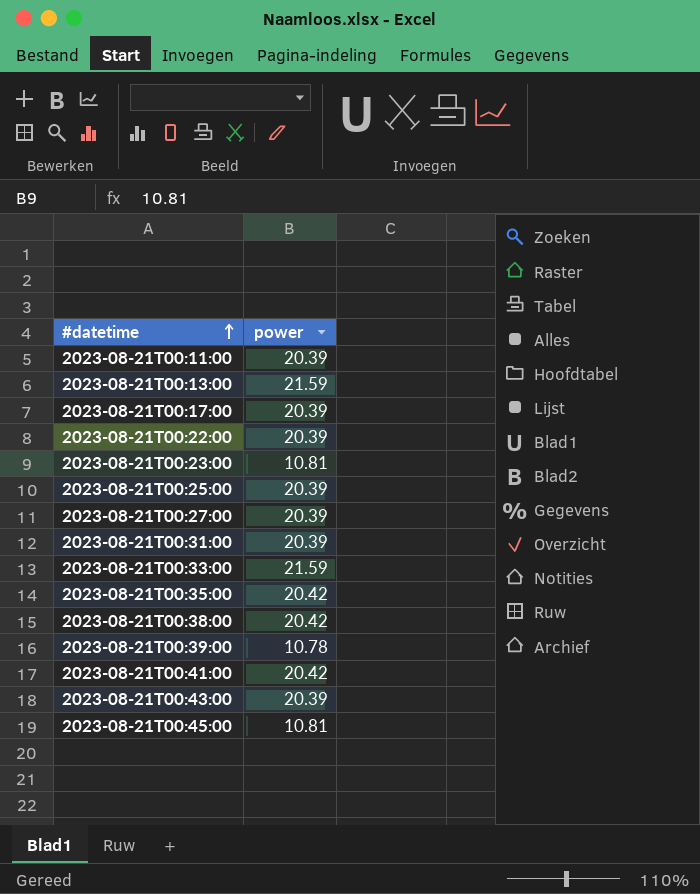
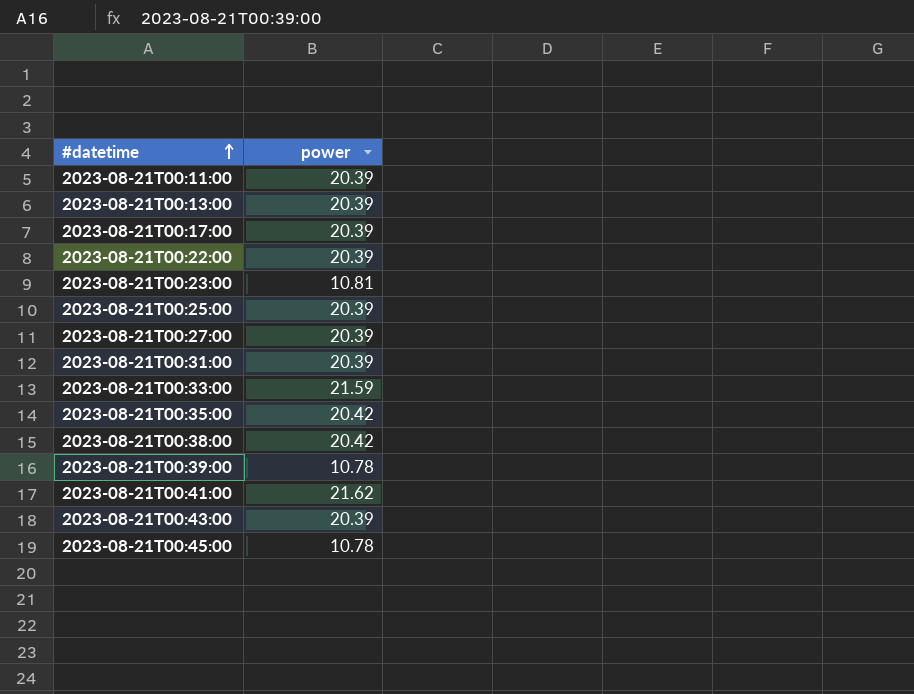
2023-08-21T00:13:00 | power: 21.59 -> 20.39
2023-08-21T00:41:00 | power: 20.42 -> 21.62
2023-08-21T00:45:00 | power: 10.81 -> 10.78

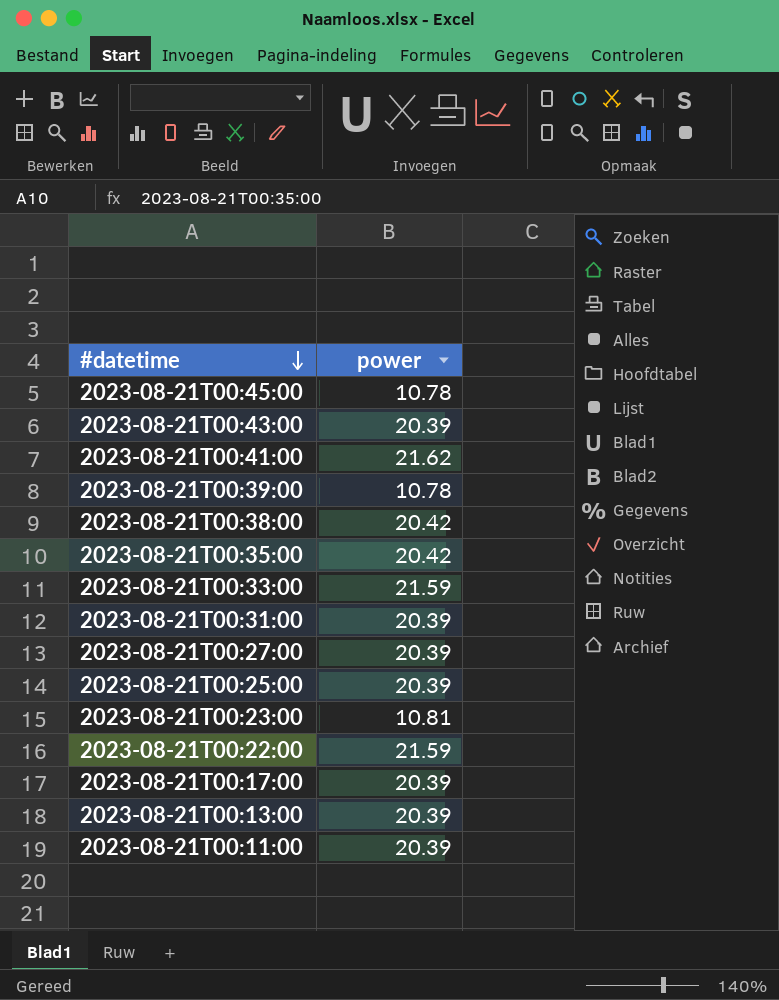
row order: #datetime ascending -> #datetime descending
2023-08-21T00:22:00 | power: 20.39 -> 21.59

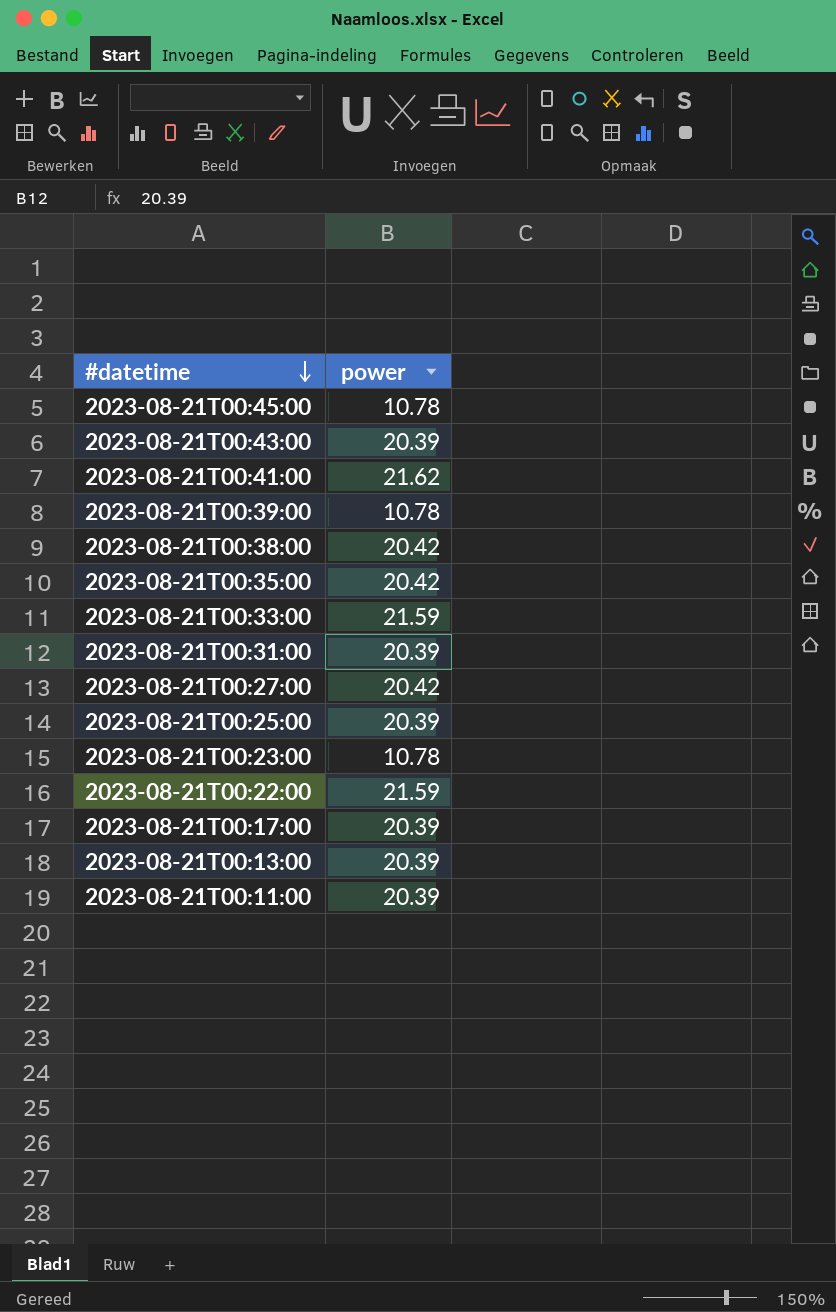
2023-08-21T00:27:00 | power: 20.39 -> 20.42
2023-08-21T00:23:00 | power: 10.81 -> 10.78

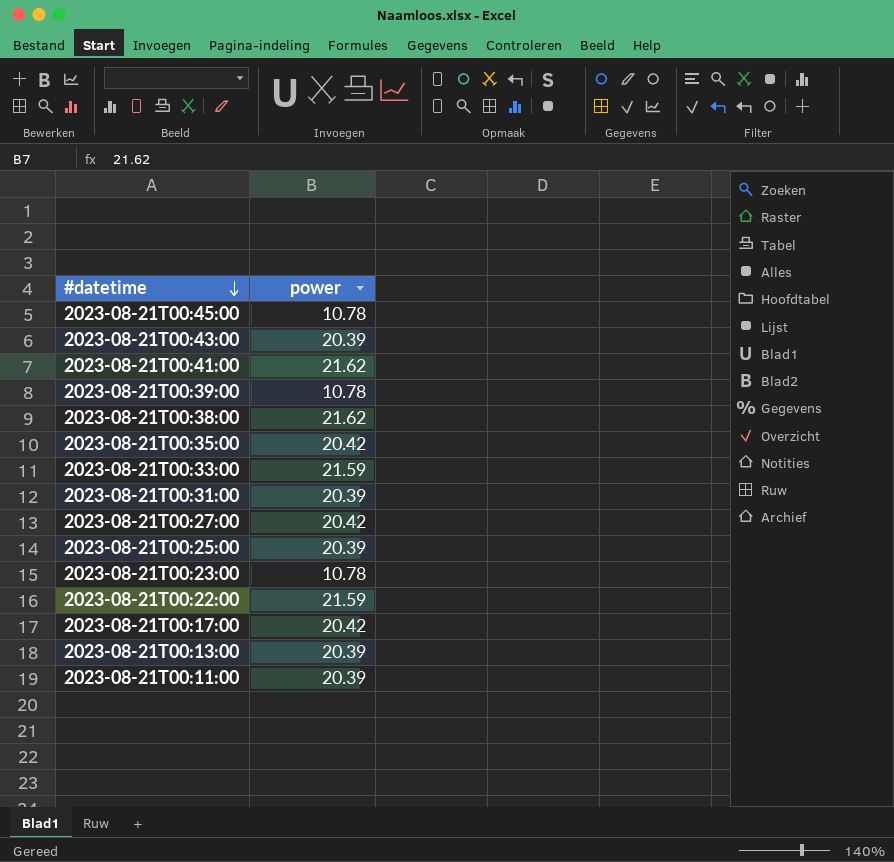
2023-08-21T00:38:00 | power: 20.42 -> 21.62
2023-08-21T00:17:00 | power: 20.39 -> 20.42

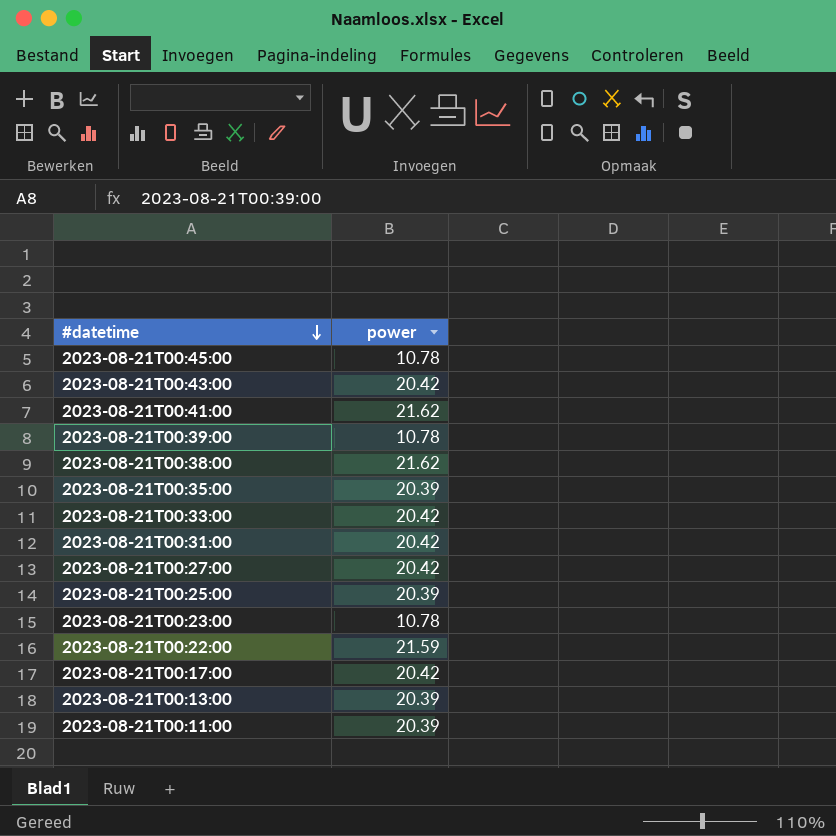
2023-08-21T00:43:00 | power: 20.39 -> 20.42
2023-08-21T00:35:00 | power: 20.42 -> 20.39
2023-08-21T00:33:00 | power: 21.59 -> 20.42
2023-08-21T00:31:00 | power: 20.39 -> 20.42

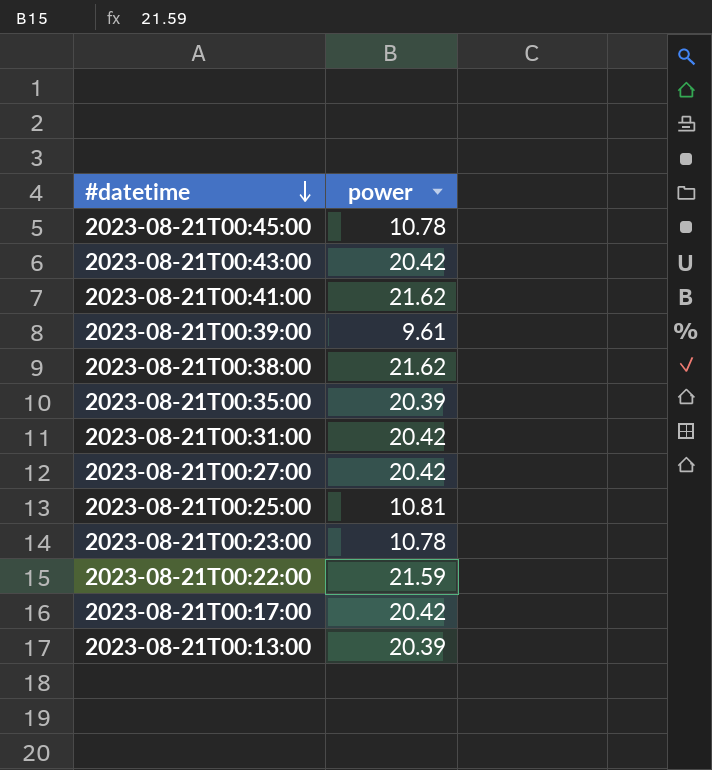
row 2023-08-21T00:33:00: 20.42 -> none
row 2023-08-21T00:11:00: 20.39 -> none
2023-08-21T00:39:00 | power: 10.78 -> 9.61
2023-08-21T00:25:00 | power: 20.39 -> 10.81

